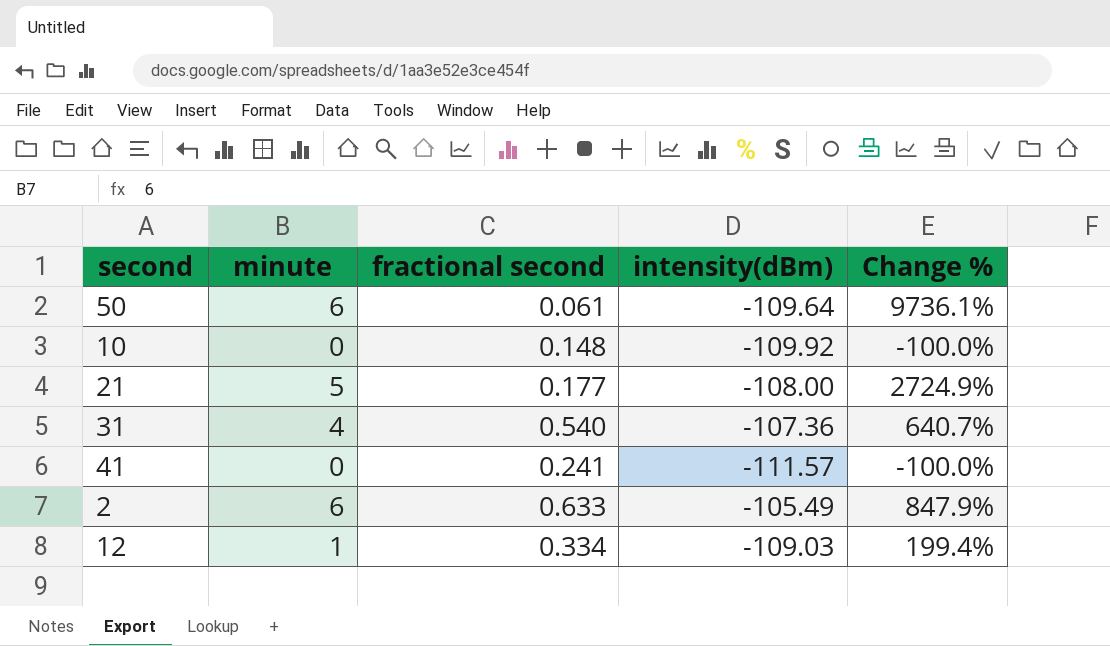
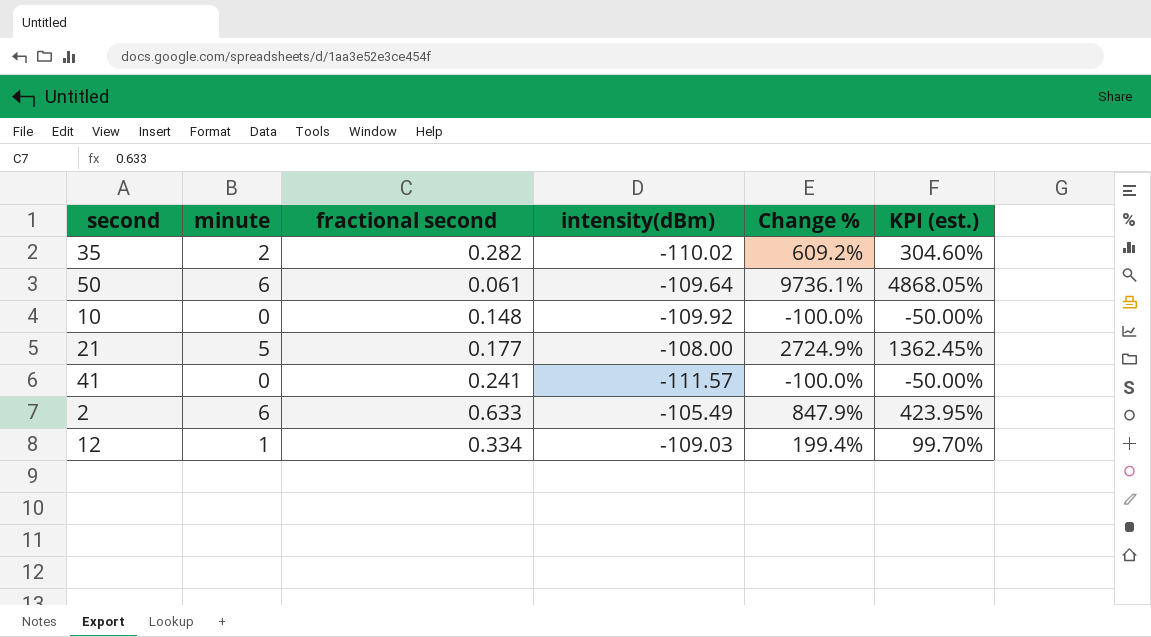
column KPI (est.) | formula: none -> [Change %] * 0.5
row 31: 4 | 0.540 | -107.36 | 640.7% -> none
row 35: none -> 2 | 0.282 | -110.02 | 609.2% | 304.60%

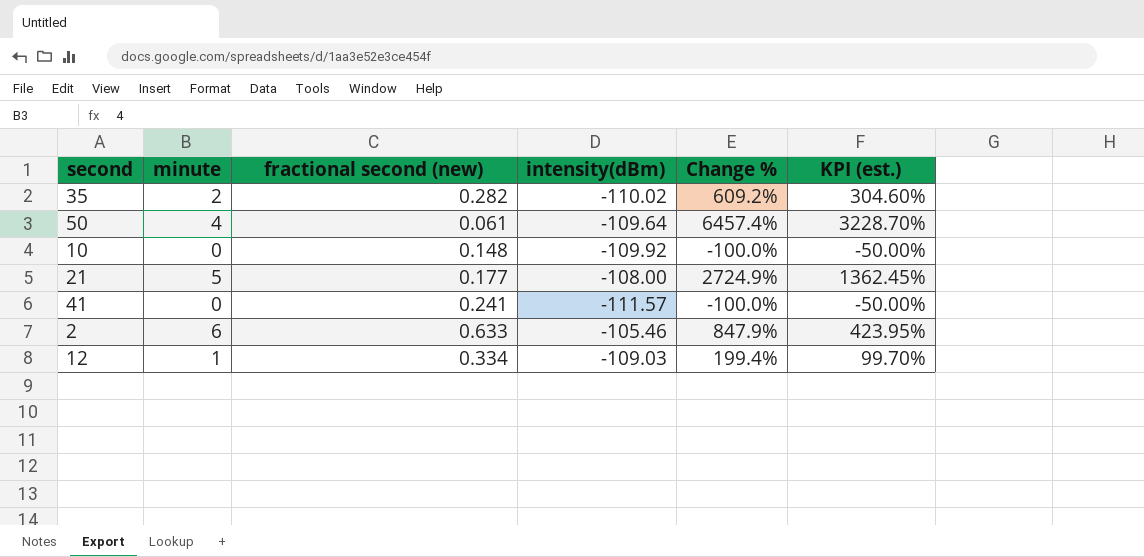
column name: fractional second -> fractional second (new)
50 | minute: 6 -> 4
50 | Change %: 9736.1% -> 6457.4%
50 | KPI (est.): 4868.05% -> 3228.70%
2 | intensity(dBm): -105.49 -> -105.46

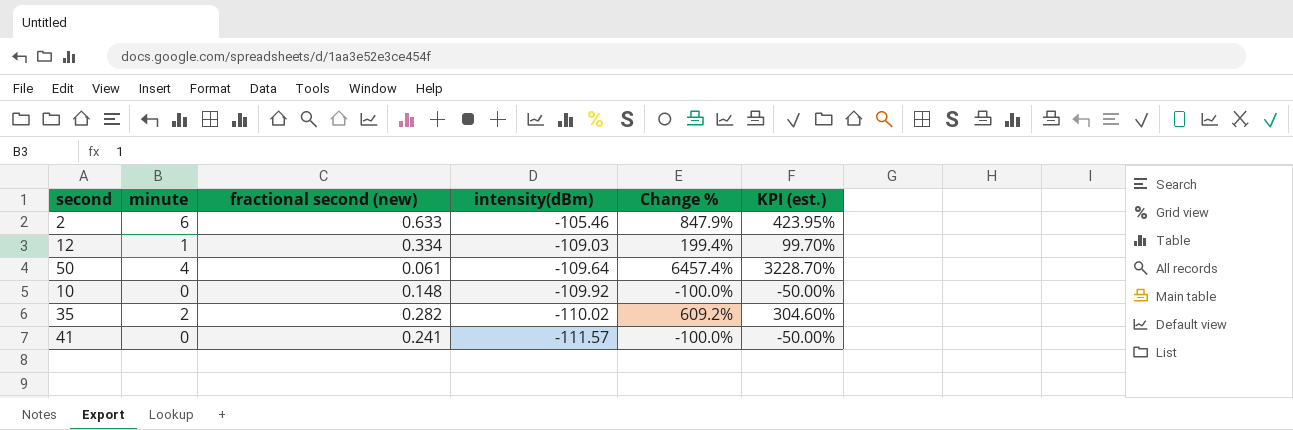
row order: none -> intensity(dBm) descending
row 21: 5 | 0.177 | -108.00 | 2724.9% | 1362.45% -> none

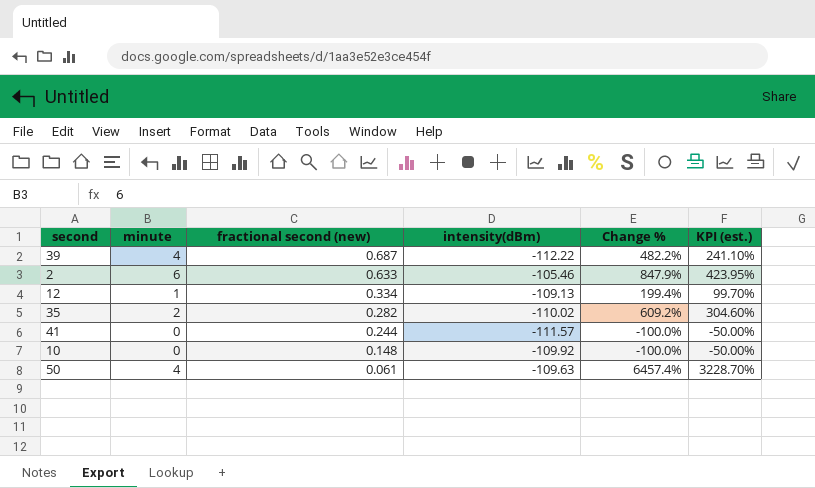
row order: intensity(dBm) descending -> fractional second (new) descending
row 39: none -> 4 | 0.687 | -112.22 | 482.2% | 241.10%
12 | intensity(dBm): -109.03 -> -109.13
41 | fractional second (new): 0.241 -> 0.244
50 | intensity(dBm): -109.64 -> -109.63

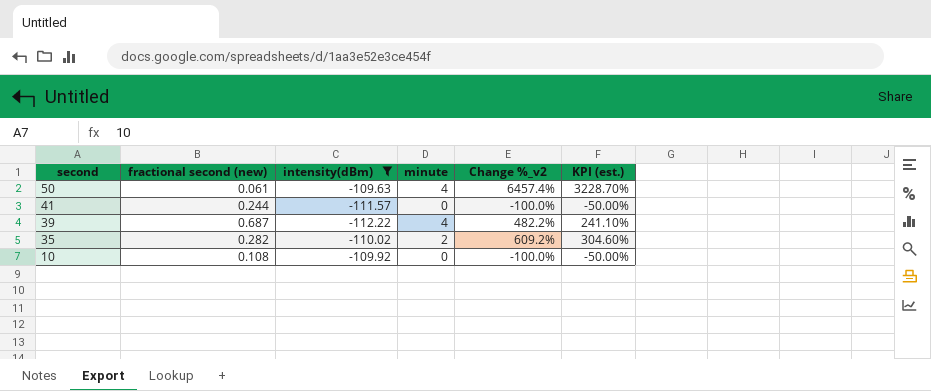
filter: none -> intensity(dBm) <= -109.63
row order: fractional second (new) descending -> second descending
column minute | position: 2 -> 4
column name: Change % -> Change %_v2
10 | fractional second (new): 0.148 -> 0.108

